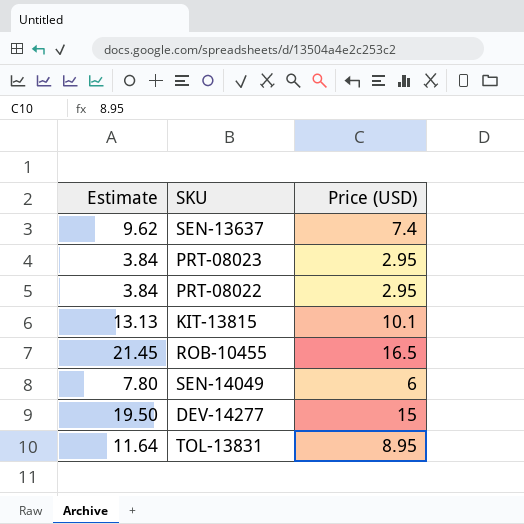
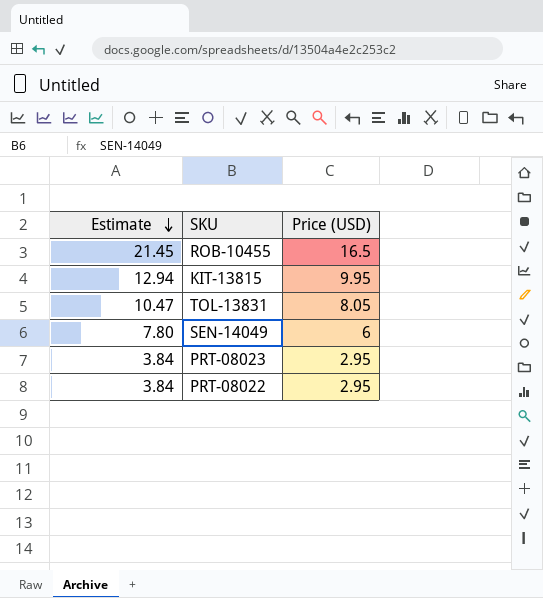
row order: none -> Estimate descending
row SEN-13637: 9.62 | 7.4 -> none
row DEV-14277: 19.50 | 15 -> none
KIT-13815 | Estimate: 13.13 -> 12.94
KIT-13815 | Price (USD): 10.1 -> 9.95
TOL-13831 | Estimate: 11.64 -> 10.47
TOL-13831 | Price (USD): 8.95 -> 8.05

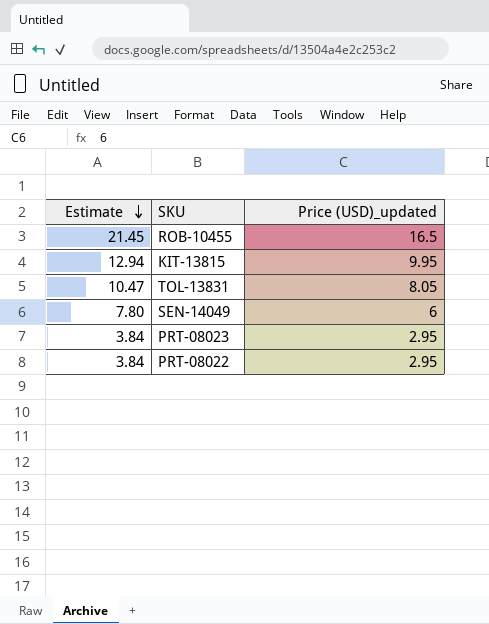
column name: Price (USD) -> Price (USD)_updated

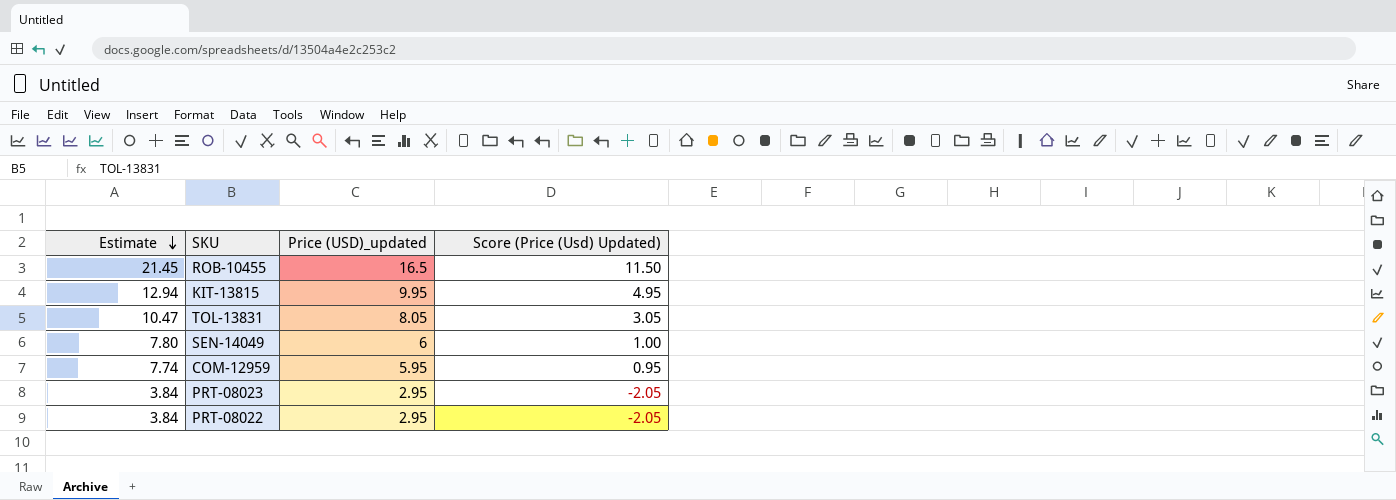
column Score (Price (Usd) Updated) | formula: none -> [Price (USD)_updated] - 5
row COM-12959: none -> 7.74 | 5.95 | 0.95

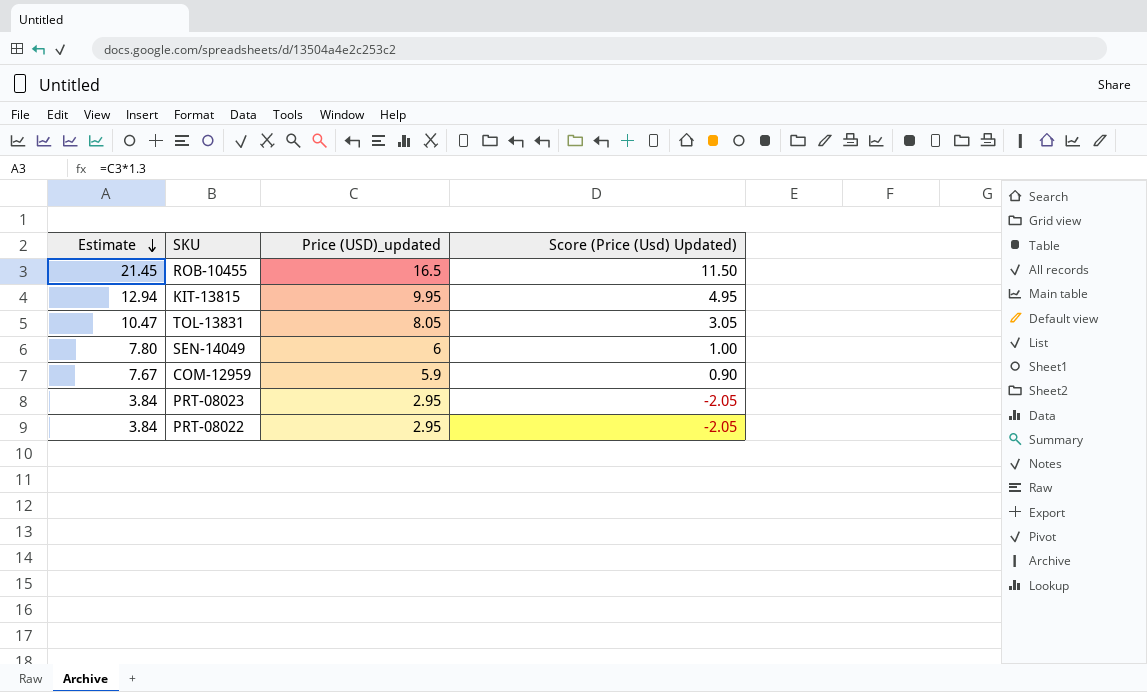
COM-12959 | Estimate: 7.74 -> 7.67
COM-12959 | Price (USD)_updated: 5.95 -> 5.9
COM-12959 | Score (Price (Usd) Updated): 0.95 -> 0.90

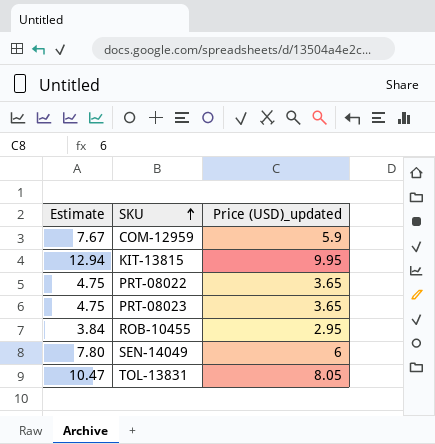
row order: Estimate descending -> SKU ascending
column Score (Price (Usd) Updated) | formula: [Price (USD)_updated] - 5 -> none
PRT-08022 | Estimate: 3.84 -> 4.75
PRT-08022 | Price (USD)_updated: 2.95 -> 3.65
PRT-08023 | Estimate: 3.84 -> 4.75
PRT-08023 | Price (USD)_updated: 2.95 -> 3.65
ROB-10455 | Estimate: 21.45 -> 3.84
ROB-10455 | Price (USD)_updated: 16.5 -> 2.95

